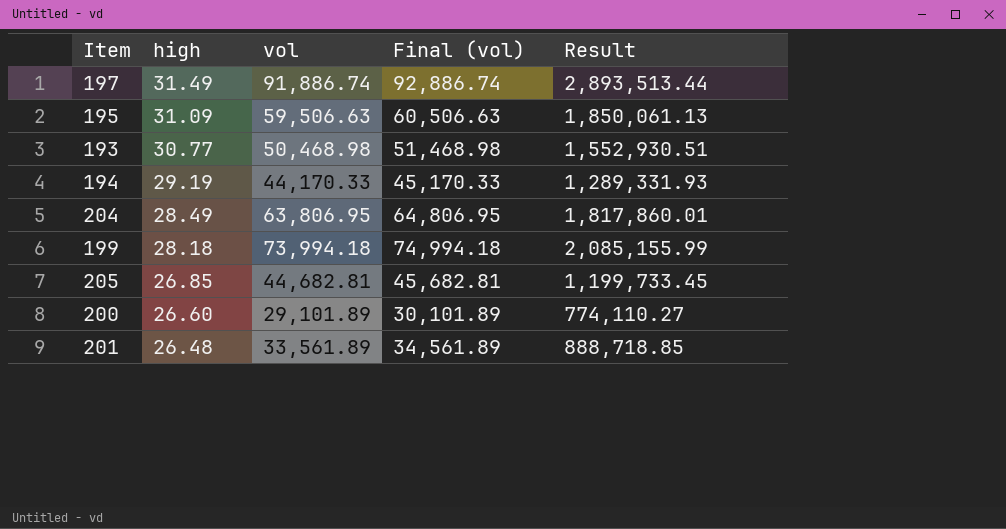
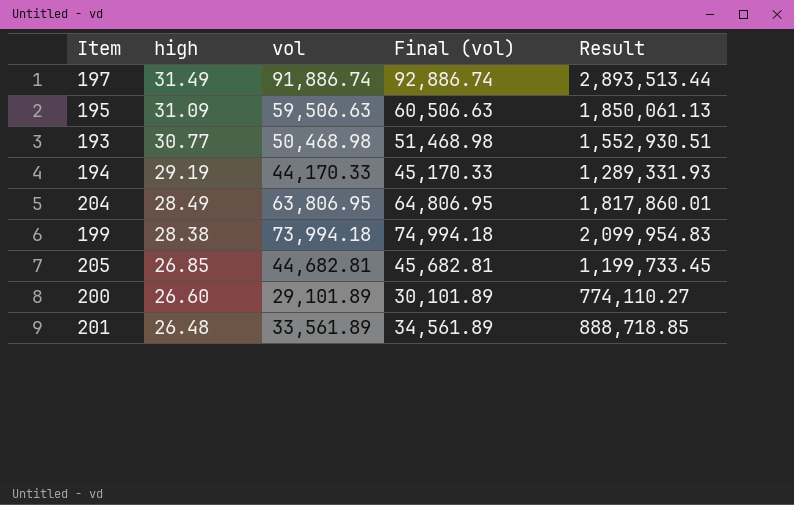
199 | high: 28.18 -> 28.38
199 | Result: 2,085,155.99 -> 2,099,954.83

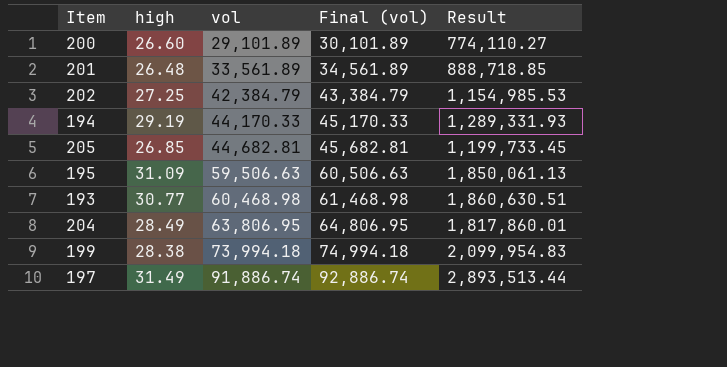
row order: high descending -> vol ascending
row 202: none -> 27.25 | 42,384.79 | 43,384.79 | 1,154,985.53
193 | vol: 50,468.98 -> 60,468.98
193 | Final (vol): 51,468.98 -> 61,468.98
193 | Result: 1,552,930.51 -> 1,860,630.51

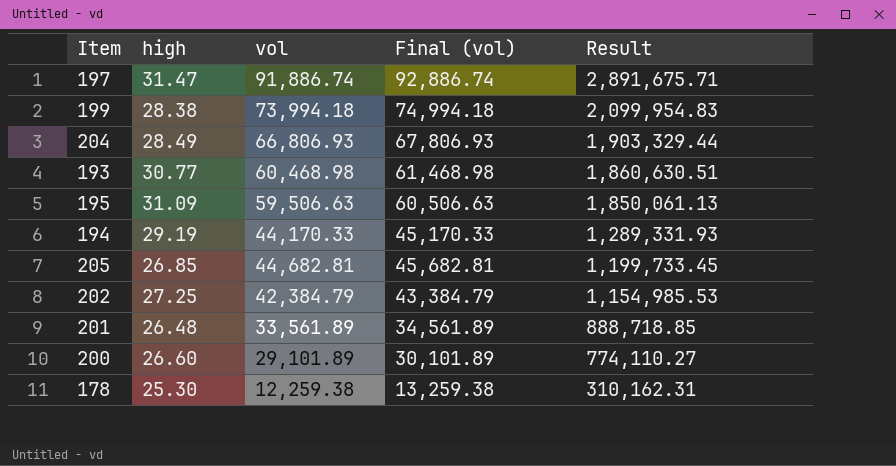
row order: vol ascending -> Result descending
197 | high: 31.49 -> 31.47
197 | Result: 2,893,513.44 -> 2,891,675.71
204 | vol: 63,806.95 -> 66,806.93
204 | Final (vol): 64,806.95 -> 67,806.93
204 | Result: 1,817,860.01 -> 1,903,329.44
row 178: none -> 25.30 | 12,259.38 | 13,259.38 | 310,162.31

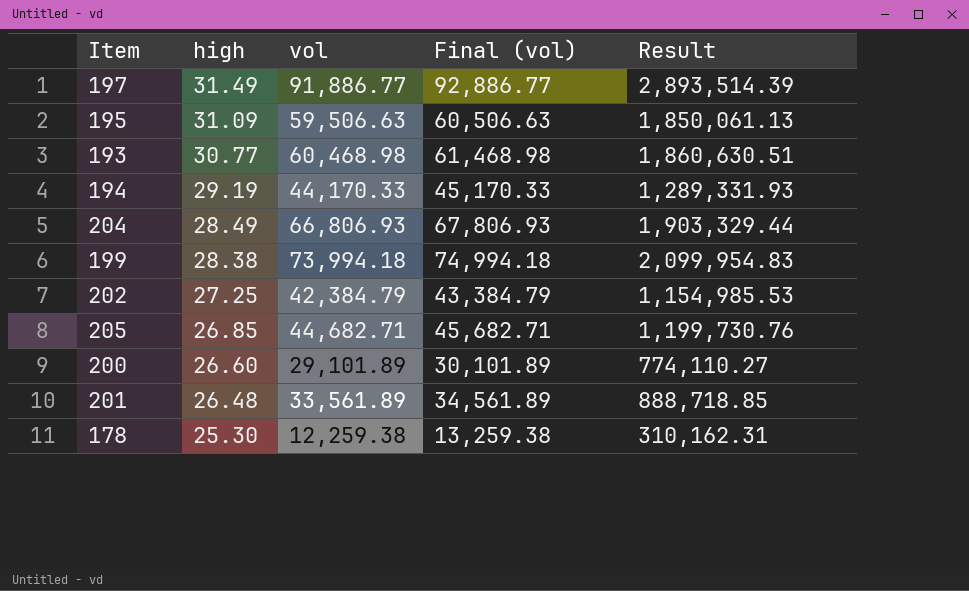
row order: Result descending -> high descending
197 | high: 31.47 -> 31.49
197 | vol: 91,886.74 -> 91,886.77
197 | Final (vol): 92,886.74 -> 92,886.77
197 | Result: 2,891,675.71 -> 2,893,514.39
205 | vol: 44,682.81 -> 44,682.71
205 | Final (vol): 45,682.81 -> 45,682.71
205 | Result: 1,199,733.45 -> 1,199,730.76

